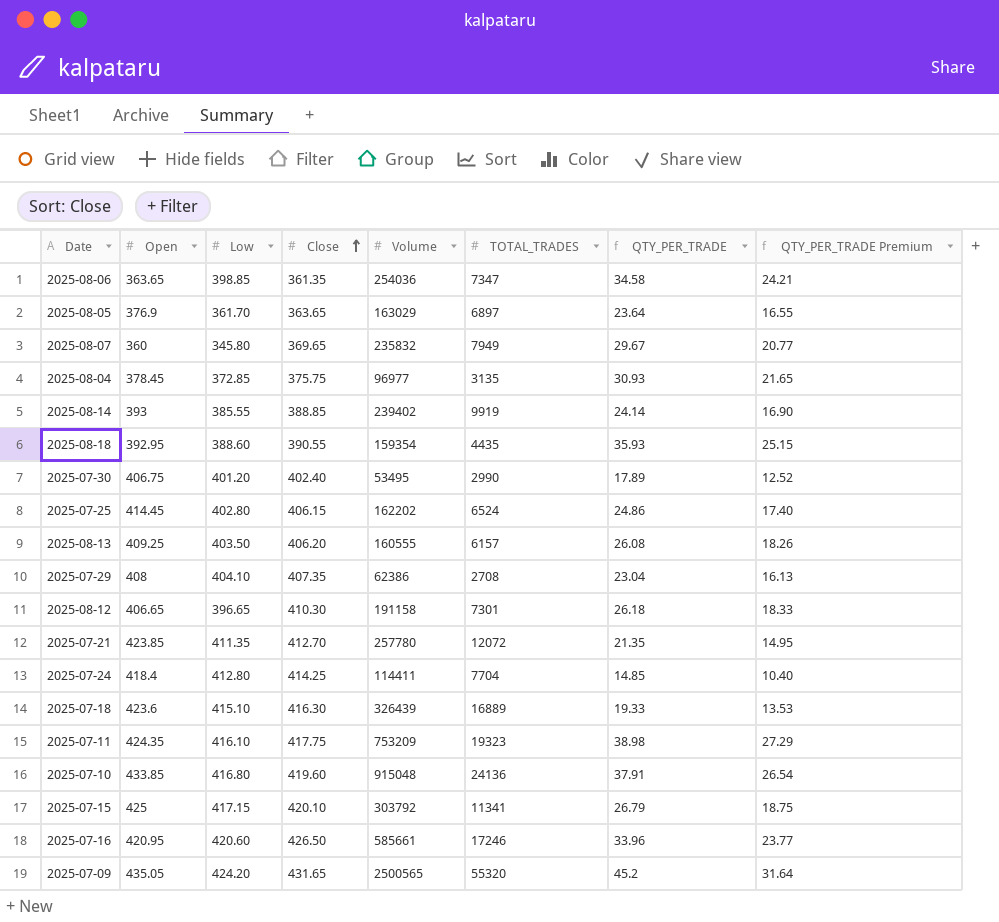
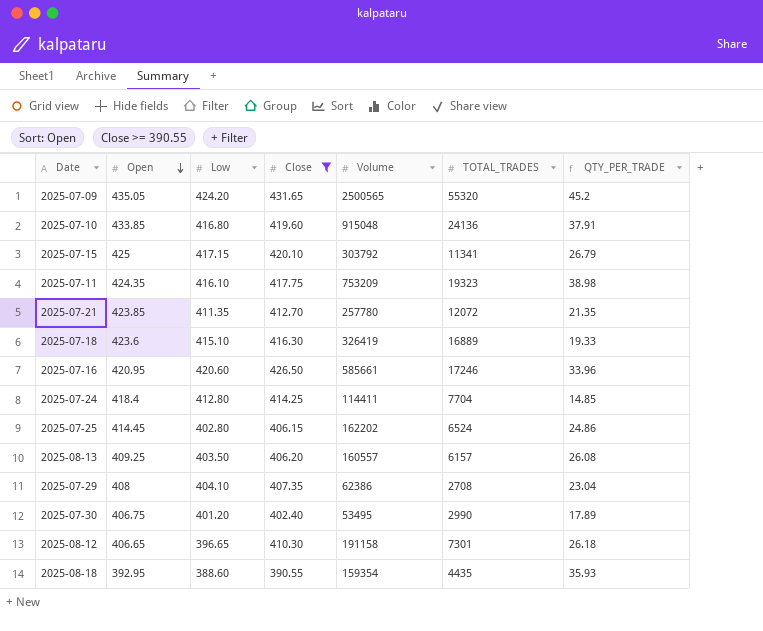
filter: none -> Close >= 390.55
row order: Close ascending -> Open descending
column QTY_PER_TRADE Premium | formula: [QTY_PER_TRADE] * 0.7 -> none
2025-07-18 | Volume: 326439 -> 326419
2025-08-13 | Volume: 160555 -> 160557

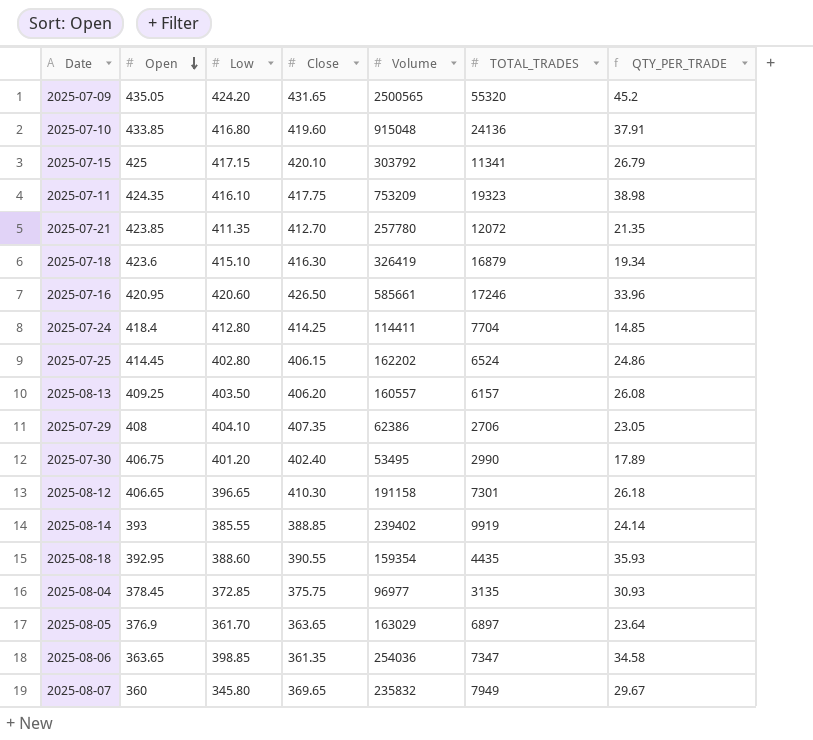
filter: Close >= 390.55 -> none
2025-07-18 | TOTAL_TRADES: 16889 -> 16879
2025-07-18 | QTY_PER_TRADE: 19.33 -> 19.34
2025-07-29 | TOTAL_TRADES: 2708 -> 2706
2025-07-29 | QTY_PER_TRADE: 23.04 -> 23.05

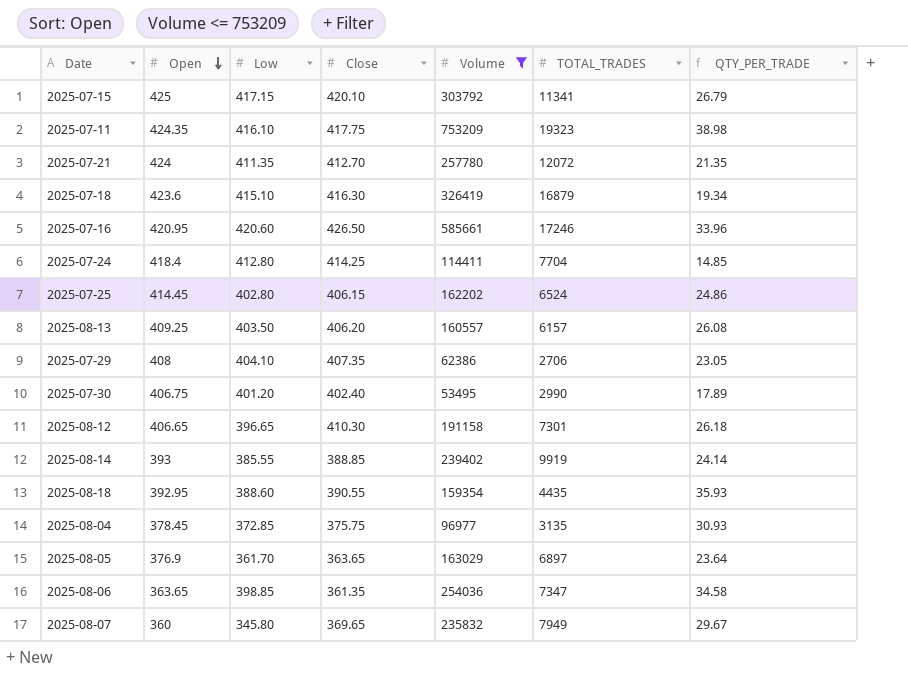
filter: none -> Volume <= 753209
2025-07-21 | Open: 423.85 -> 424

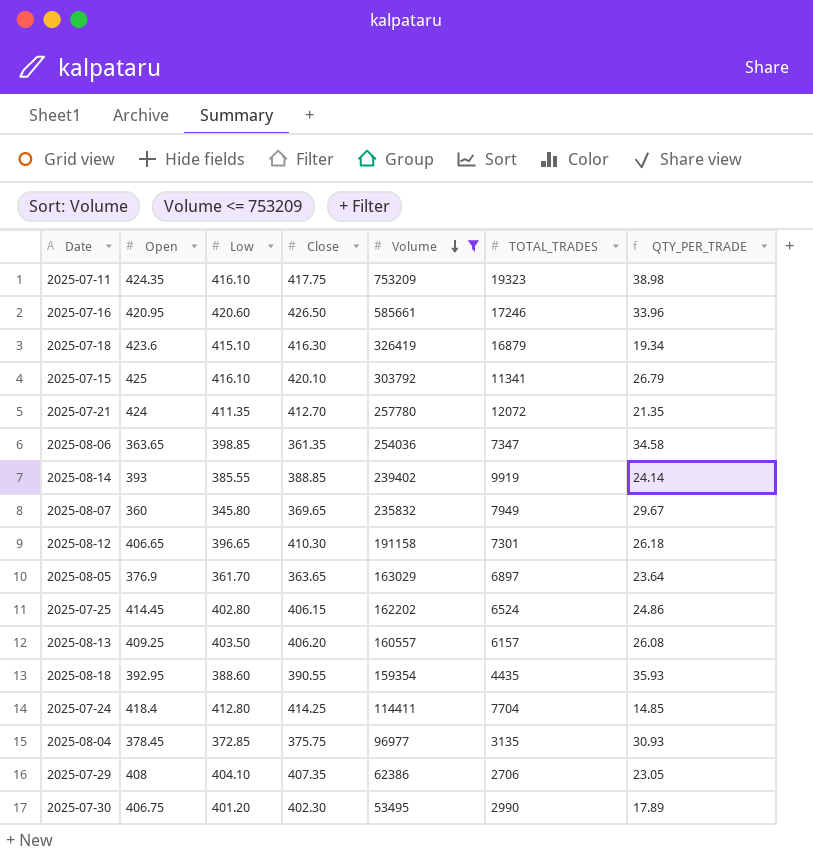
row order: Open descending -> Volume descending
2025-07-15 | Low: 417.15 -> 416.10
2025-07-30 | Close: 402.40 -> 402.30

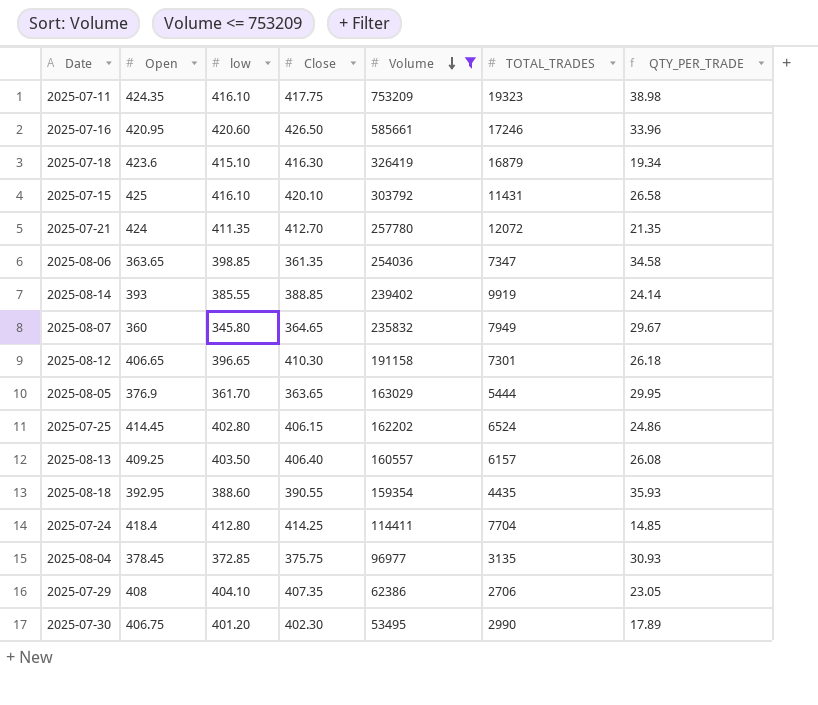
column name: Low -> low
2025-07-15 | TOTAL_TRADES: 11341 -> 11431
2025-07-15 | QTY_PER_TRADE: 26.79 -> 26.58
2025-08-07 | Close: 369.65 -> 364.65
2025-08-05 | TOTAL_TRADES: 6897 -> 5444
2025-08-05 | QTY_PER_TRADE: 23.64 -> 29.95
2025-08-13 | Close: 406.20 -> 406.40

